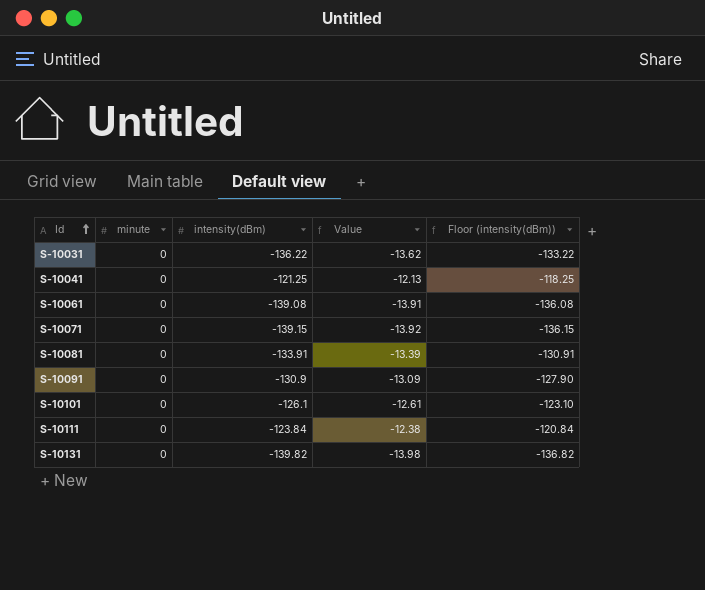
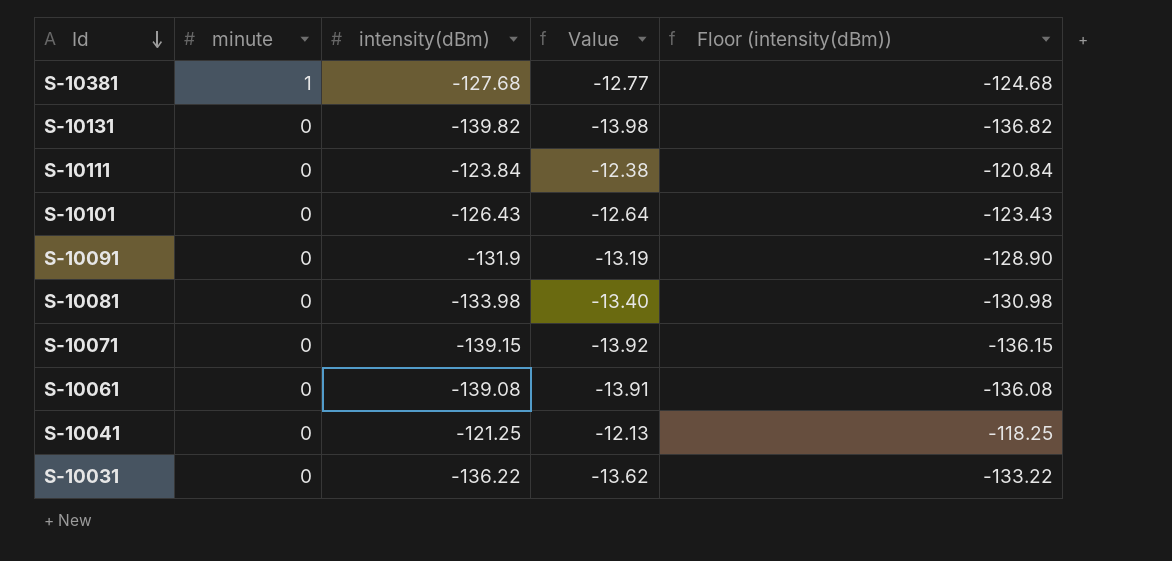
row order: Id ascending -> Id descending
row S-10381: none -> 1 | -127.68 | -12.77 | -124.68
S-10101 | intensity(dBm): -126.1 -> -126.43
S-10101 | Value: -12.61 -> -12.64
S-10101 | Floor (intensity(dBm)): -123.10 -> -123.43
S-10091 | intensity(dBm): -130.9 -> -131.9
S-10091 | Value: -13.09 -> -13.19
S-10091 | Floor (intensity(dBm)): -127.90 -> -128.90
S-10081 | intensity(dBm): -133.91 -> -133.98
S-10081 | Value: -13.39 -> -13.40
S-10081 | Floor (intensity(dBm)): -130.91 -> -130.98

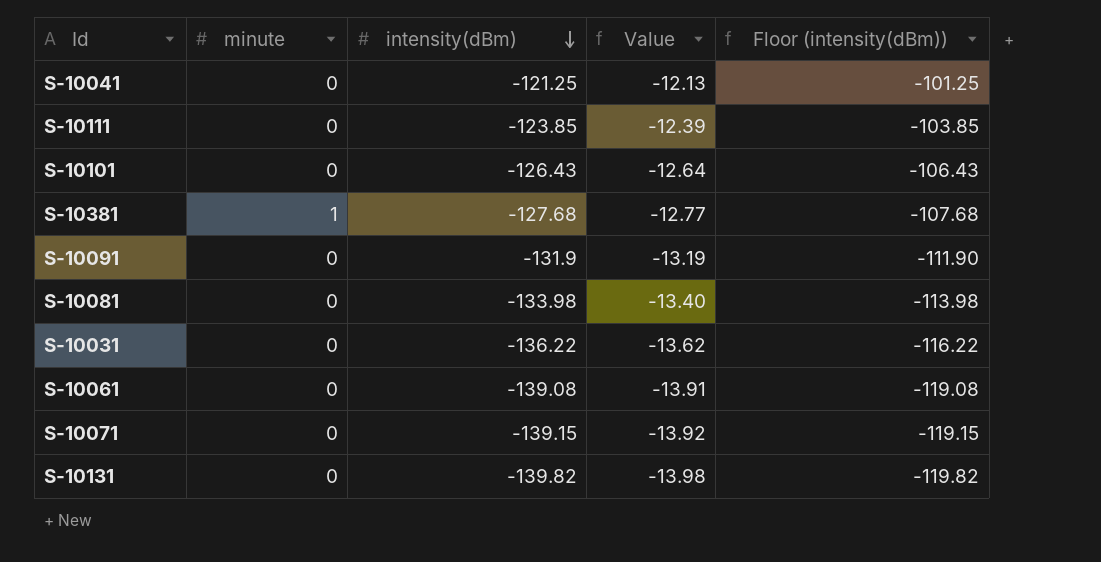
row order: Id descending -> intensity(dBm) descending
column Floor (intensity(dBm)) | formula: [intensity(dBm)] + 3 -> [intensity(dBm)] + 20
S-10111 | intensity(dBm): -123.84 -> -123.85
S-10111 | Value: -12.38 -> -12.39

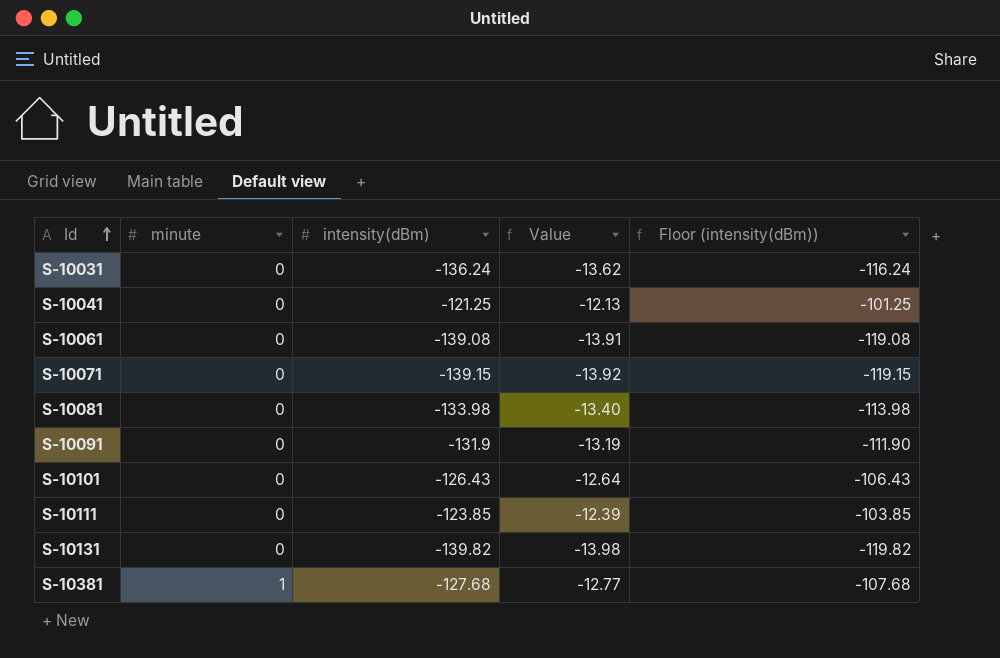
row order: intensity(dBm) descending -> Id ascending
S-10031 | intensity(dBm): -136.22 -> -136.24
S-10031 | Floor (intensity(dBm)): -116.22 -> -116.24

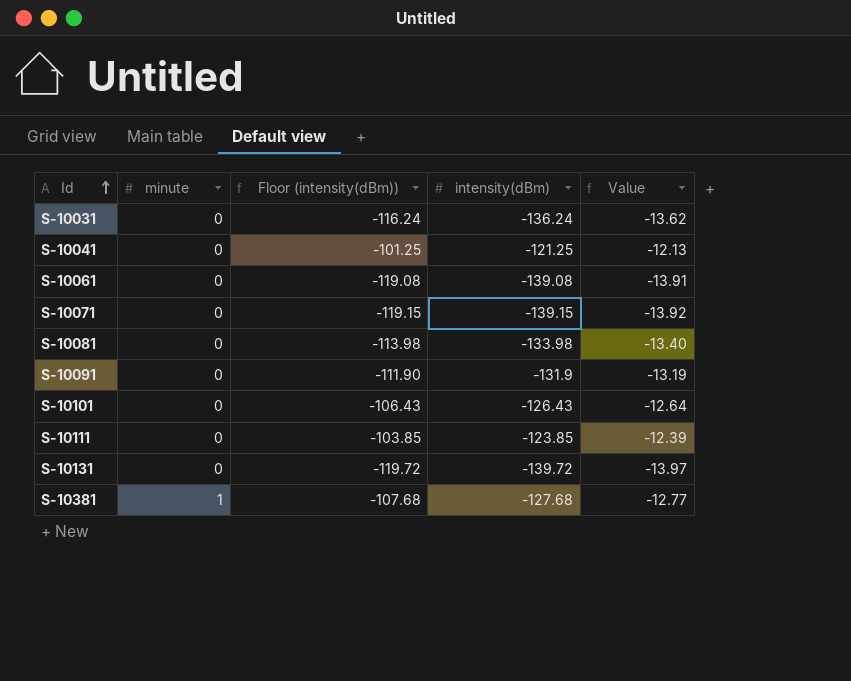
column Floor (intensity(dBm)) | position: 5 -> 3
S-10131 | Floor (intensity(dBm)): -119.82 -> -119.72
S-10131 | intensity(dBm): -139.82 -> -139.72
S-10131 | Value: -13.98 -> -13.97

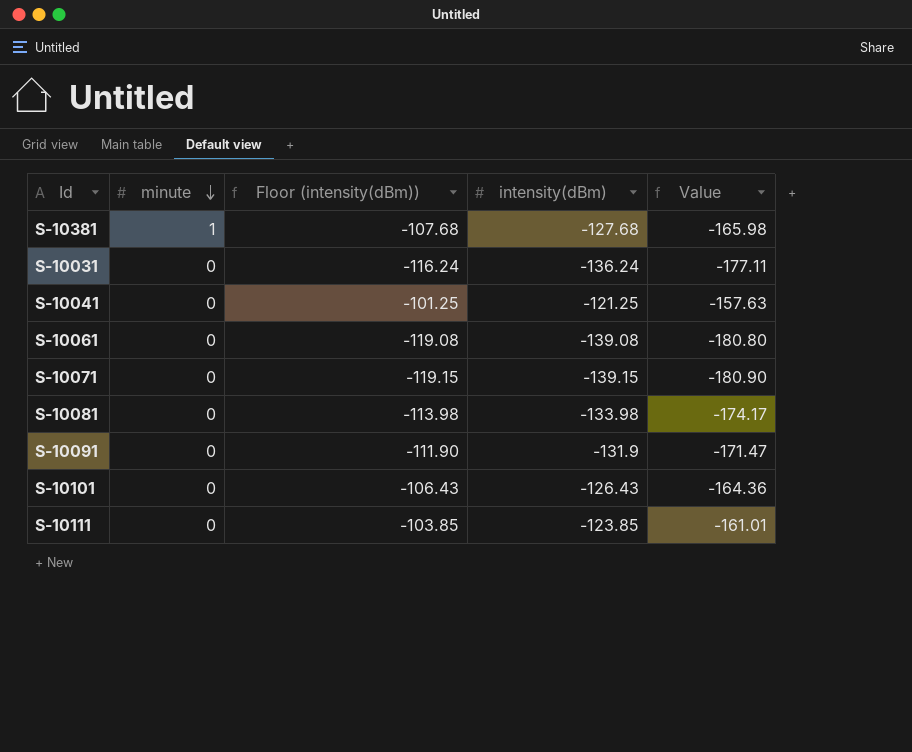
row order: Id ascending -> minute descending
column Value | formula: [intensity(dBm)] * 0.1 -> [intensity(dBm)] * 1.3
row S-10131: 0 | -119.72 | -139.72 | -13.97 -> none

